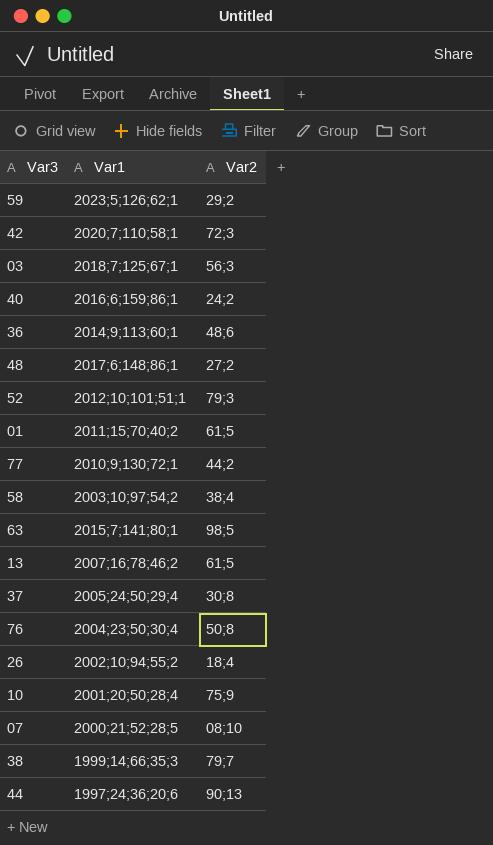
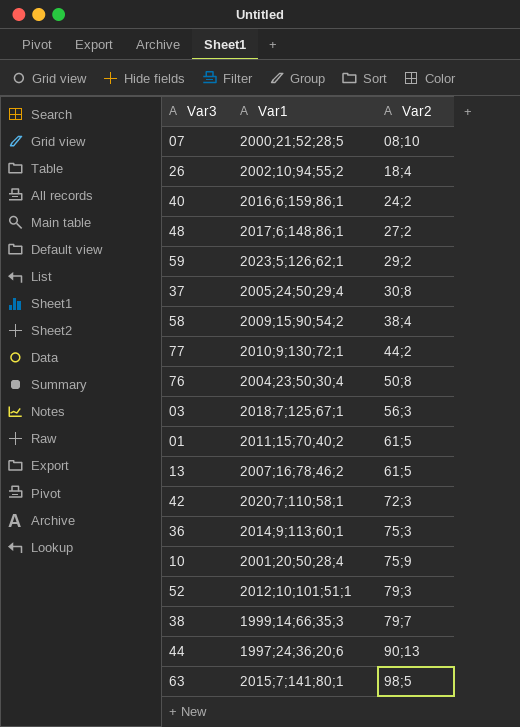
row order: none -> Var2 ascending
58 | Var1: 2003;10;97;54;2 -> 2009;15;90;54;2
36 | Var2: 48;6 -> 75;3

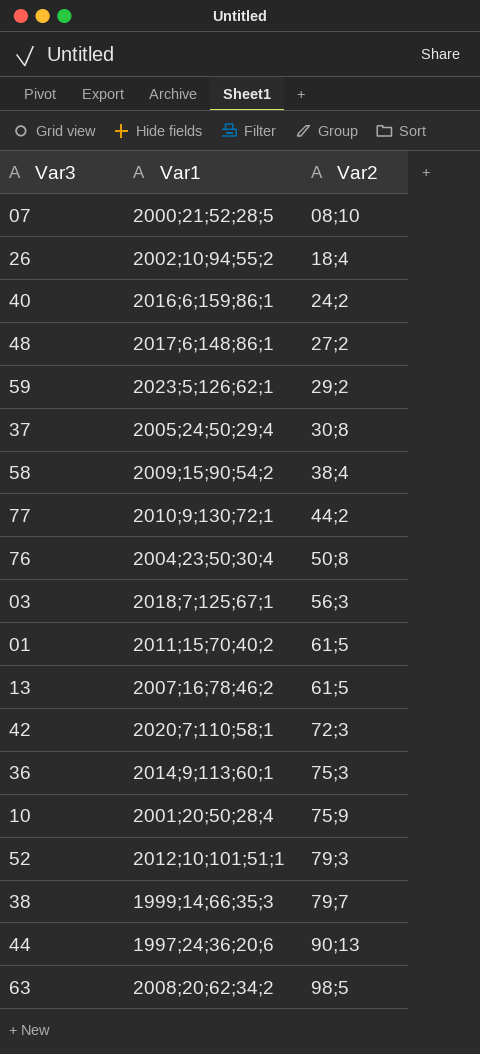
63 | Var1: 2015;7;141;80;1 -> 2008;20;62;34;2

